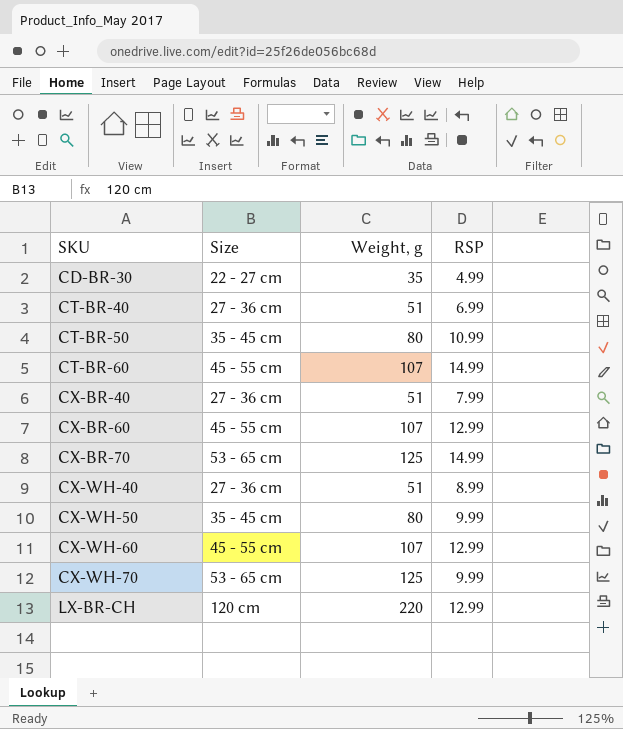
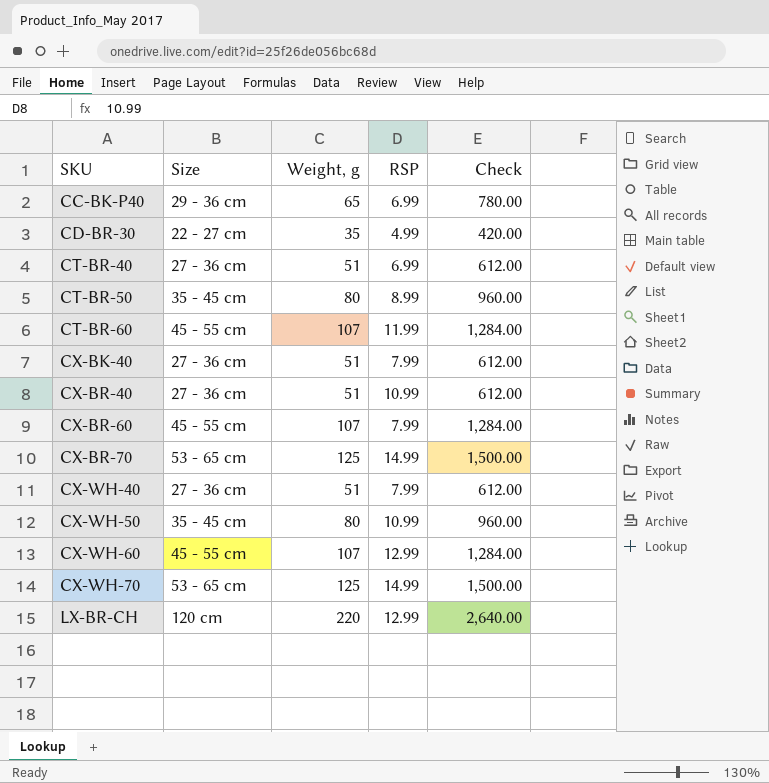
column Check | formula: none -> [Weight, g] * 12
row CC-BK-P40: none -> 29 - 36 cm | 65 | 6.99 | 780.00
CT-BR-50 | RSP: 10.99 -> 8.99
CT-BR-60 | RSP: 14.99 -> 11.99
row CX-BK-40: none -> 27 - 36 cm | 51 | 7.99 | 612.00
CX-BR-40 | RSP: 7.99 -> 10.99
CX-BR-60 | RSP: 12.99 -> 7.99
CX-WH-40 | RSP: 8.99 -> 7.99
CX-WH-50 | RSP: 9.99 -> 10.99
CX-WH-70 | RSP: 9.99 -> 14.99

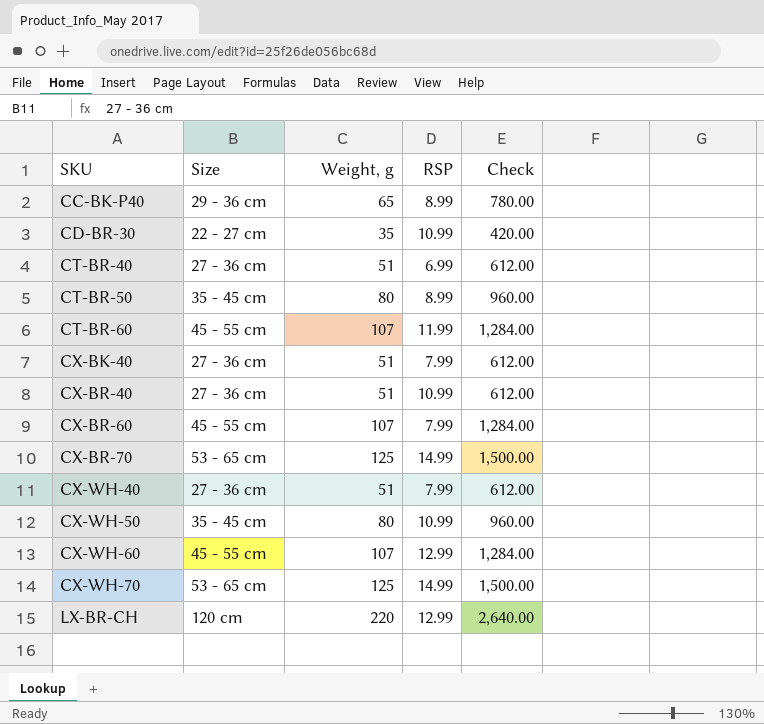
CC-BK-P40 | RSP: 6.99 -> 8.99
CD-BR-30 | RSP: 4.99 -> 10.99

